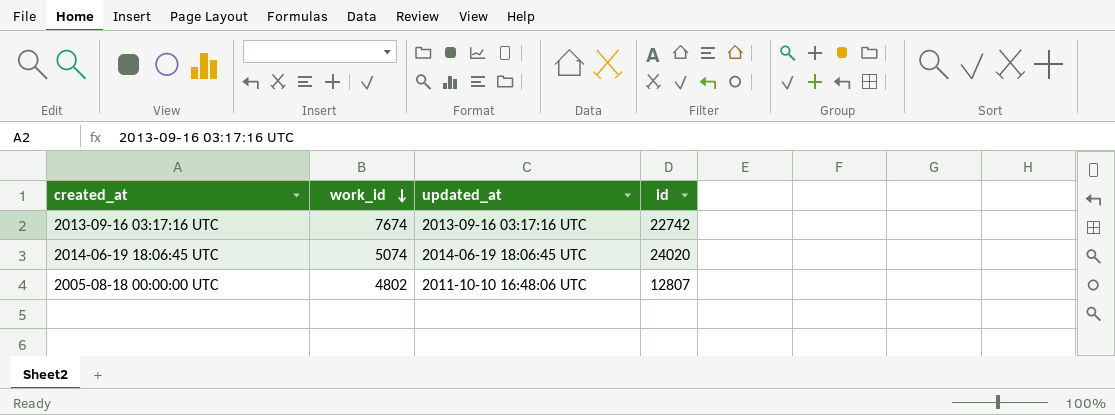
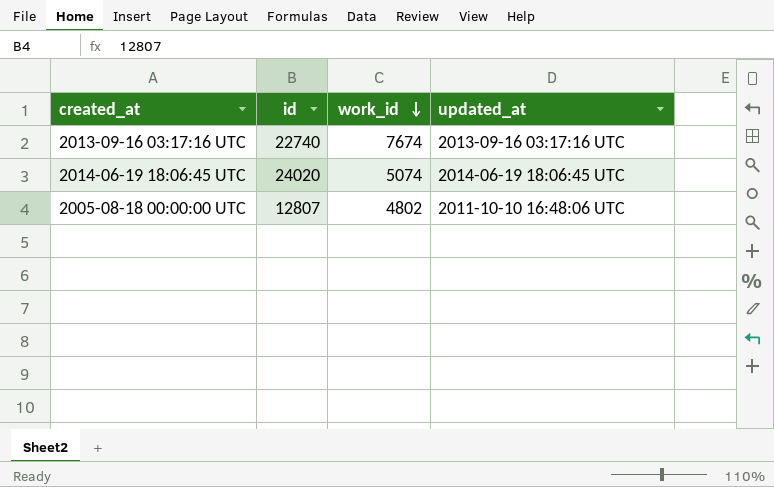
column id | position: 4 -> 2
2013-09-16 03:17:16 UTC | id: 22742 -> 22740

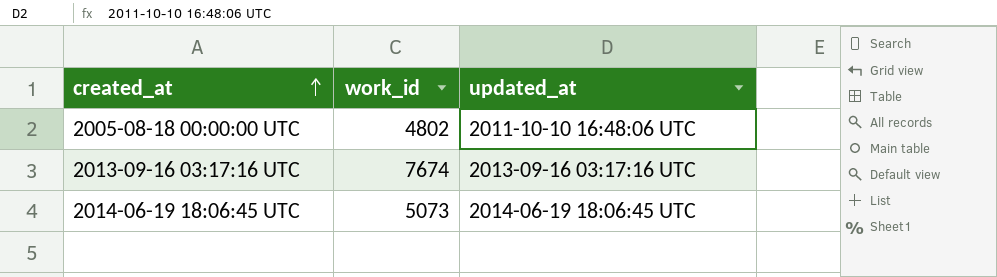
row order: work_id descending -> created_at ascending
column id | position: 2 -> none
2014-06-19 18:06:45 UTC | work_id: 5074 -> 5073

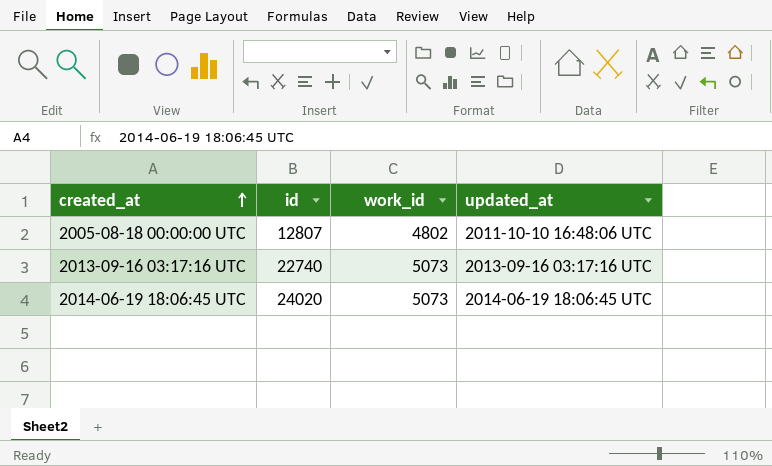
column id | position: none -> 2
2013-09-16 03:17:16 UTC | work_id: 7674 -> 5073

